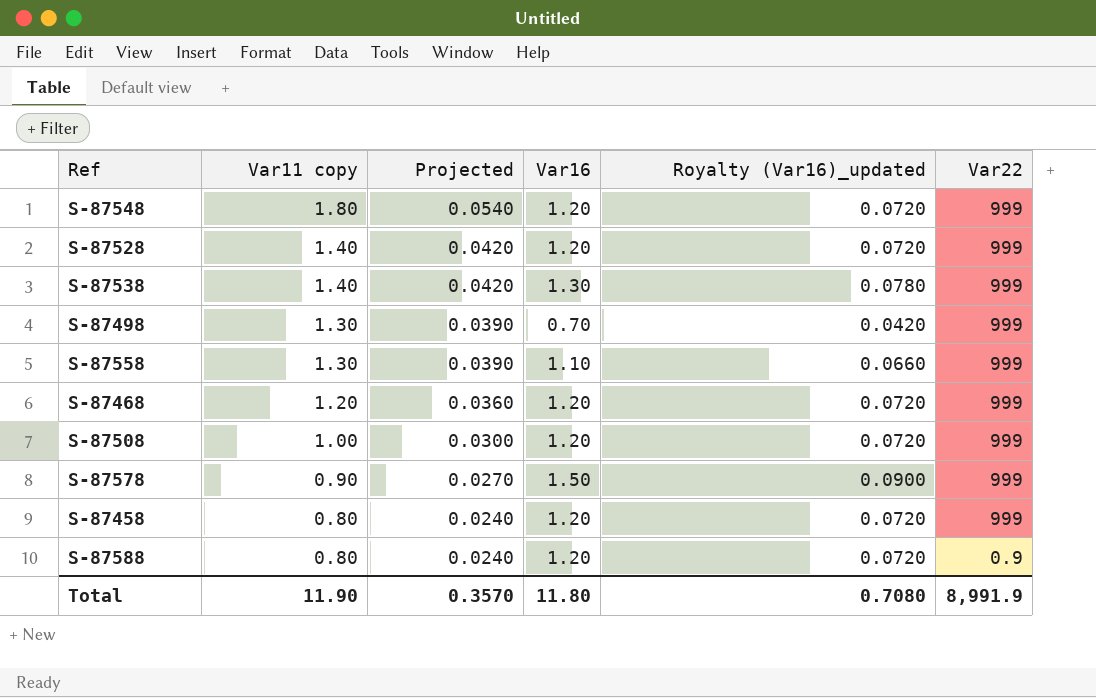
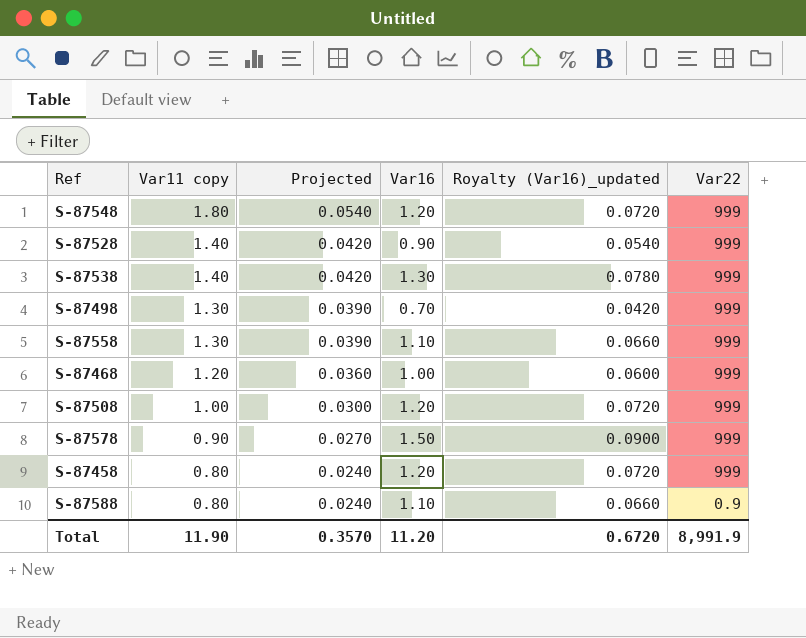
S-87528 | Var16: 1.20 -> 0.90
S-87528 | Royalty (Var16)_updated: 0.0720 -> 0.0540
S-87468 | Var16: 1.20 -> 1.00
S-87468 | Royalty (Var16)_updated: 0.0720 -> 0.0600
S-87588 | Var16: 1.20 -> 1.10
S-87588 | Royalty (Var16)_updated: 0.0720 -> 0.0660
Total | Var16: 11.80 -> 11.20
Total | Royalty (Var16)_updated: 0.7080 -> 0.6720

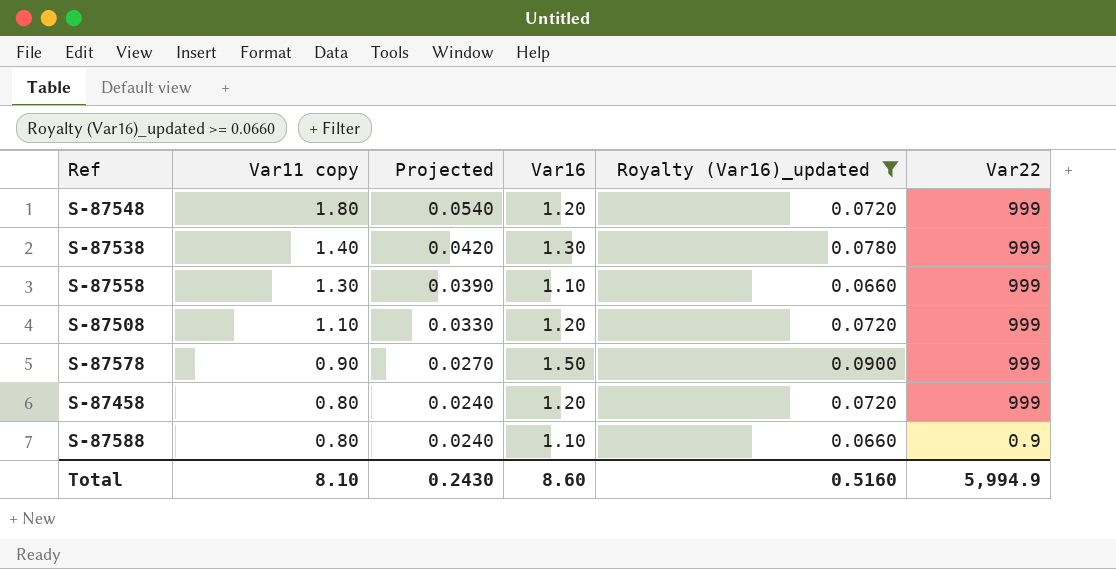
filter: none -> Royalty (Var16)_updated >= 0.0660
S-87508 | Var11 copy: 1.00 -> 1.10
S-87508 | Projected: 0.0300 -> 0.0330
Total | Var11 copy: 11.90 -> 8.10
Total | Projected: 0.3570 -> 0.2430
Total | Var16: 11.20 -> 8.60
Total | Royalty (Var16)_updated: 0.6720 -> 0.5160
Total | Var22: 8,991.9 -> 5,994.9

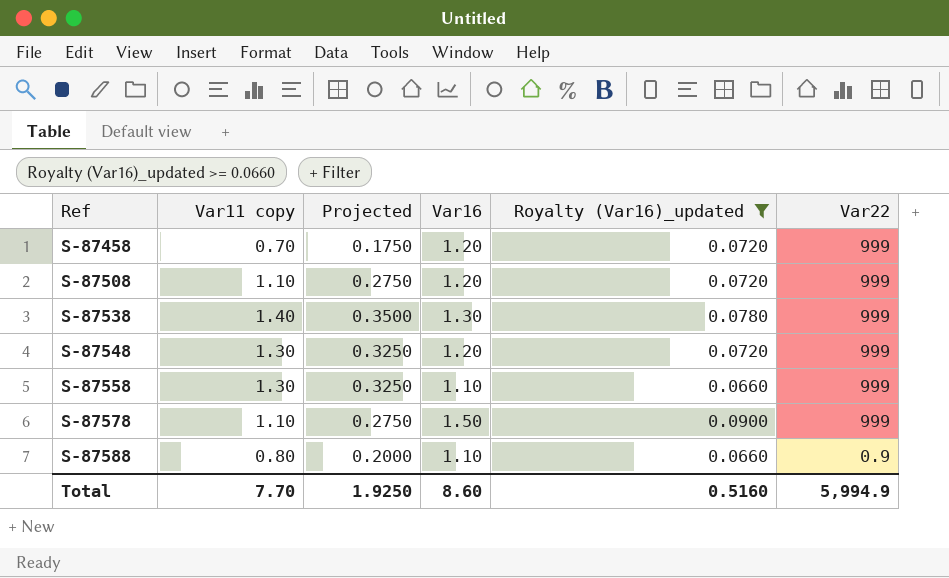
row order: Var11 copy descending -> Ref ascending
column Projected | formula: [Var11 copy] * 0.03 -> [Var11 copy] * 0.25
S-87458 | Var11 copy: 0.80 -> 0.70
S-87548 | Var11 copy: 1.80 -> 1.30
S-87578 | Var11 copy: 0.90 -> 1.10
Total | Var11 copy: 8.10 -> 7.70
Total | Projected: 0.2430 -> 1.9250

